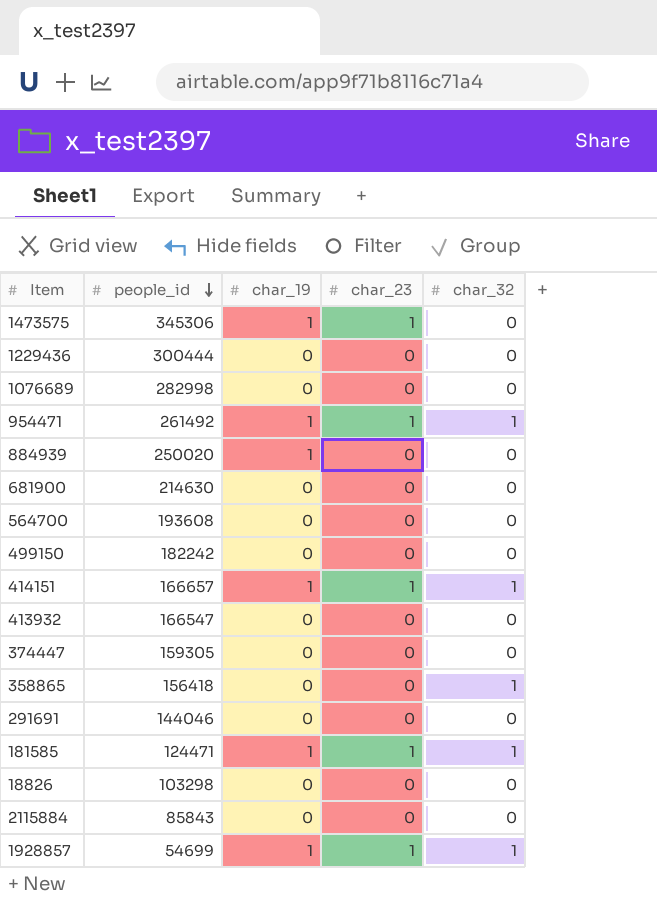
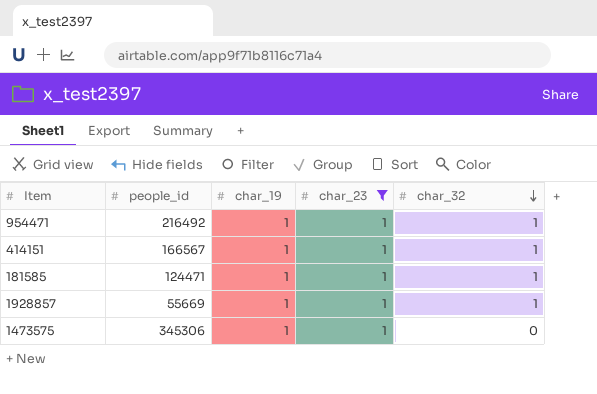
filter: none -> char_23 = 1
row order: people_id descending -> char_32 descending
954471 | people_id: 261492 -> 216492
414151 | people_id: 166657 -> 166567
1928857 | people_id: 54699 -> 55669

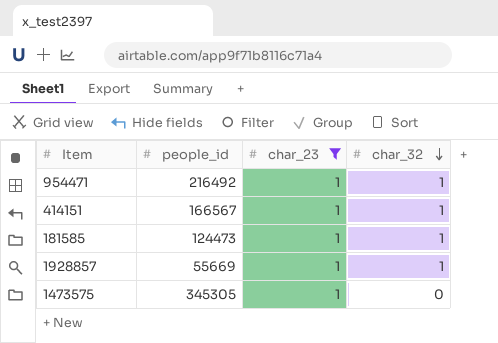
column char_19 | position: 3 -> none
181585 | people_id: 124471 -> 124473
1473575 | people_id: 345306 -> 345305

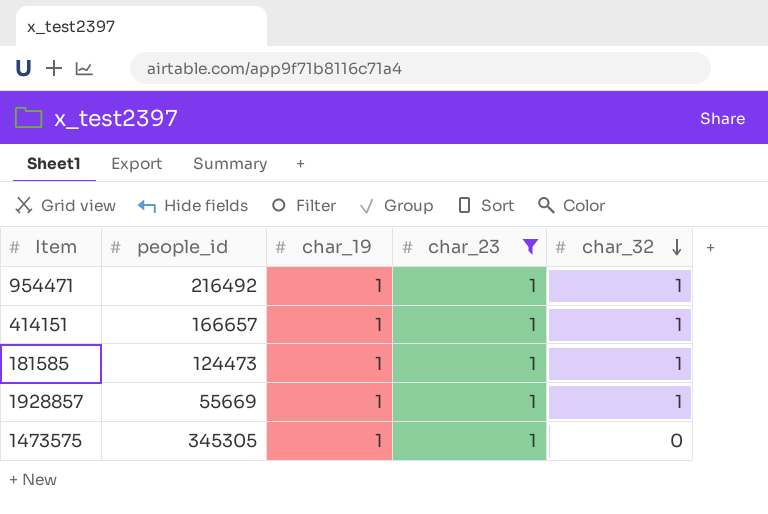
column char_19 | position: none -> 3
414151 | people_id: 166567 -> 166657

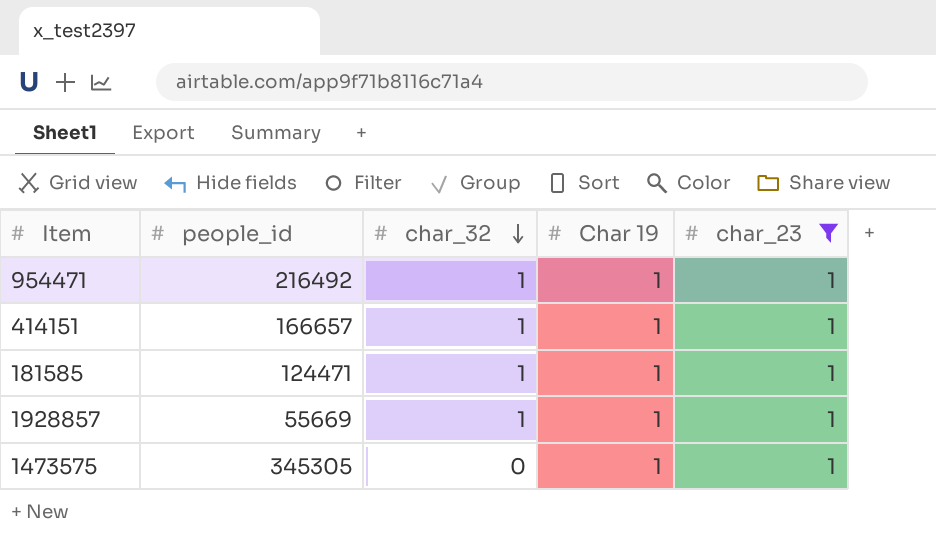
column char_32 | position: 5 -> 3
column name: char_19 -> Char 19
181585 | people_id: 124473 -> 124471

